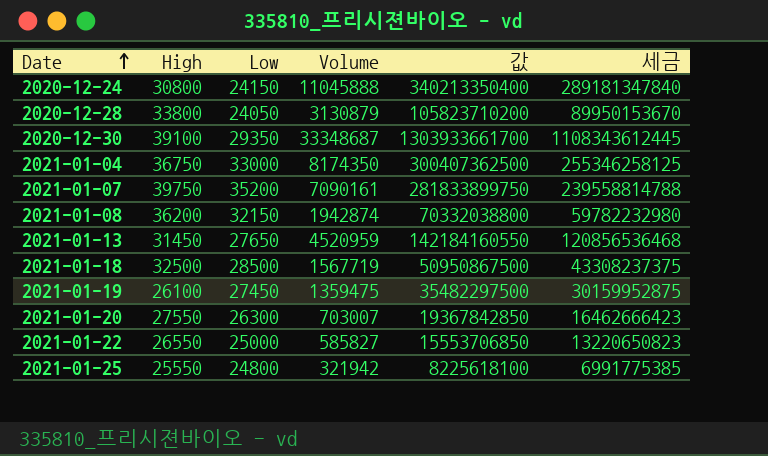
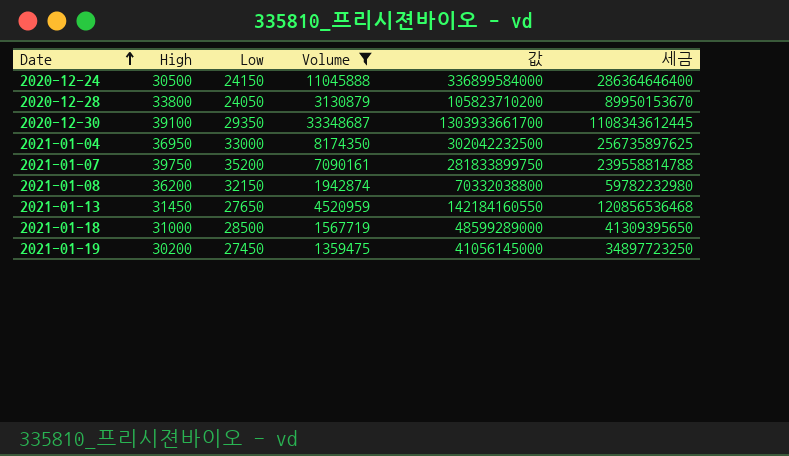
filter: none -> Volume >= 1359475
2020-12-24 | High: 30800 -> 30500
2020-12-24 | 값: 340213350400 -> 336899584000
2020-12-24 | 세금: 289181347840 -> 286364646400
2021-01-04 | High: 36750 -> 36950
2021-01-04 | 값: 300407362500 -> 302042232500
2021-01-04 | 세금: 255346258125 -> 256735897625
2021-01-18 | High: 32500 -> 31000
2021-01-18 | 값: 50950867500 -> 48599289000
2021-01-18 | 세금: 43308237375 -> 41309395650
2021-01-19 | High: 26100 -> 30200
2021-01-19 | 값: 35482297500 -> 41056145000
2021-01-19 | 세금: 30159952875 -> 34897723250

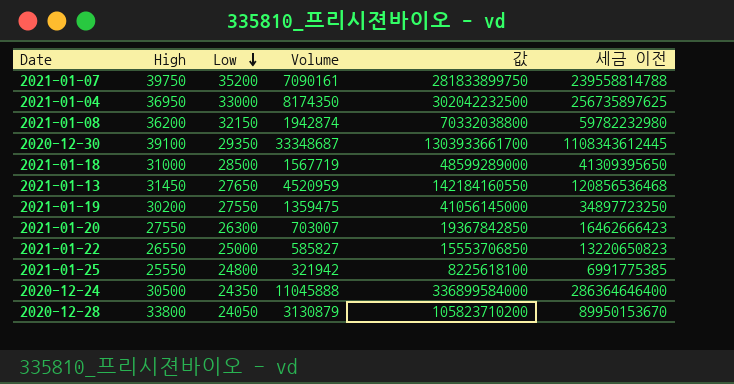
filter: Volume >= 1359475 -> none
row order: Date ascending -> Low descending
column name: 세금 -> 세금 이전
2021-01-19 | Low: 27450 -> 27550
2020-12-24 | Low: 24150 -> 24350

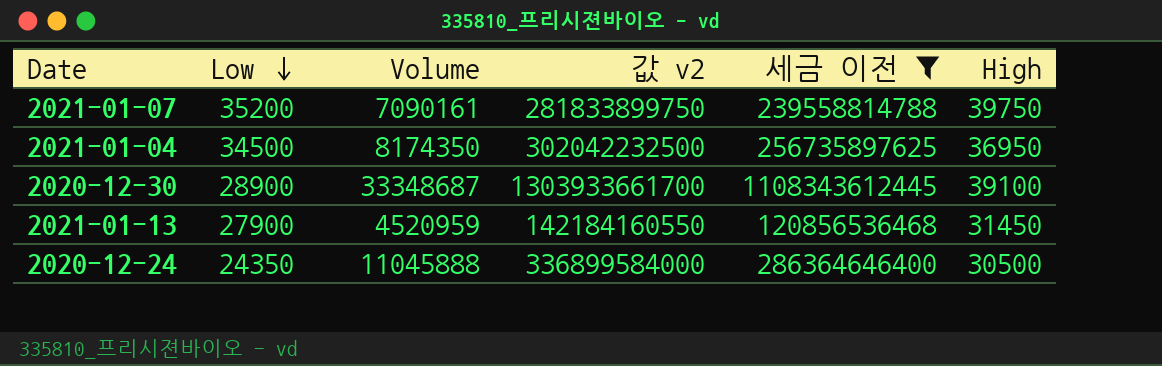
filter: none -> 세금 이전 >= 120856536468
column name: 값 -> 값 v2
column High | position: 2 -> 6
2021-01-04 | Low: 33000 -> 34500
2020-12-30 | Low: 29350 -> 28900
2021-01-13 | Low: 27650 -> 27900

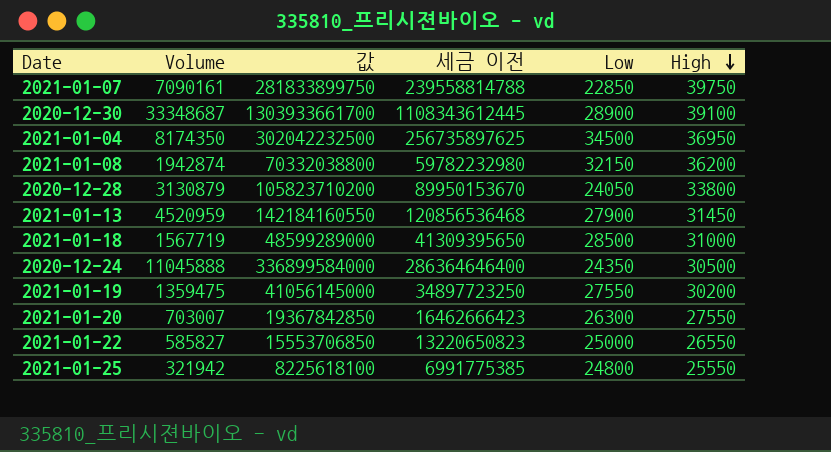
filter: 세금 이전 >= 120856536468 -> none
row order: Low descending -> High descending
column name: 값 v2 -> 값
column Low | position: 2 -> 5
2021-01-07 | Low: 35200 -> 22850

